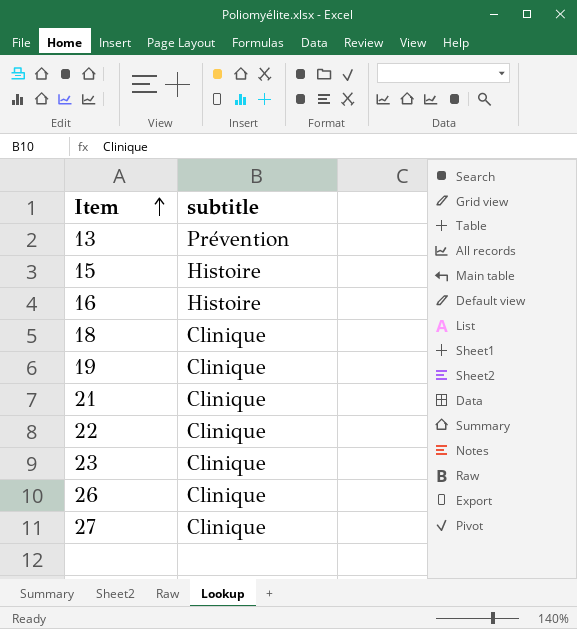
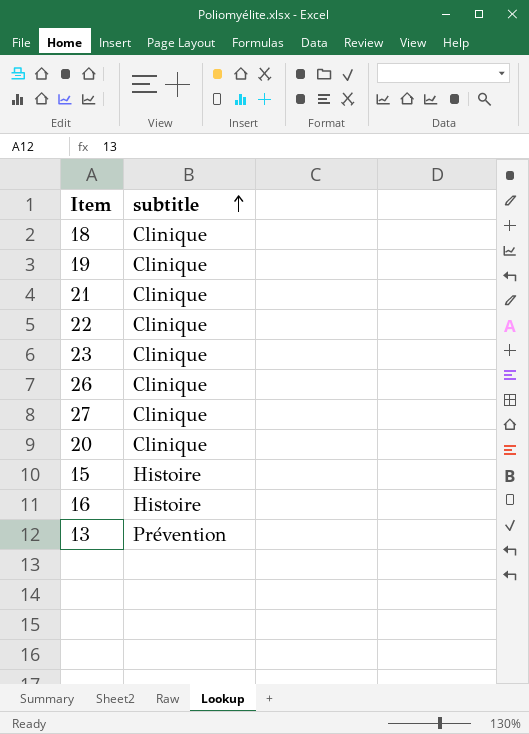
row order: Item ascending -> subtitle ascending
row 20: none -> Clinique

